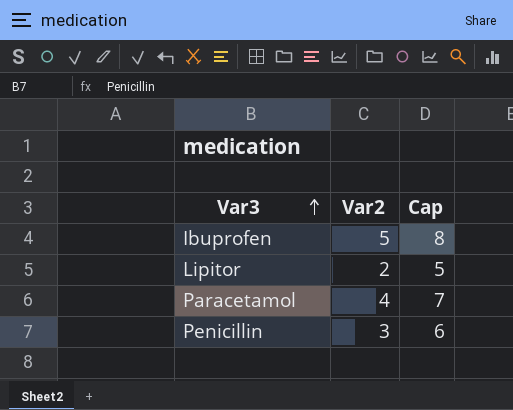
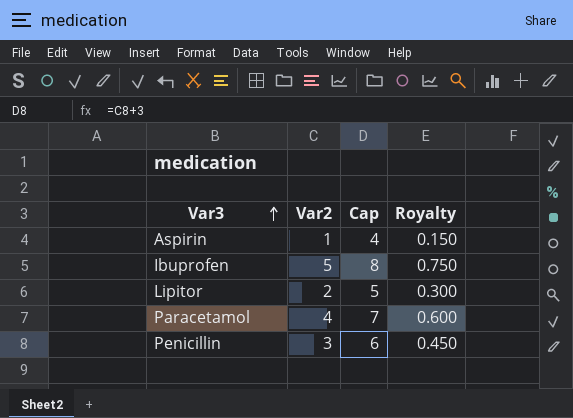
column Royalty | formula: none -> [Var2] * 0.15
row Aspirin: none -> 1 | 4 | 0.150

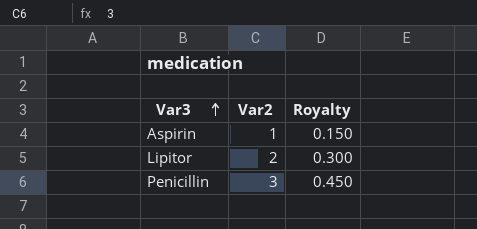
column Cap | formula: [Var2] + 3 -> none
row Ibuprofen: 5 | 8 | 0.750 -> none
row Paracetamol: 4 | 7 | 0.600 -> none

